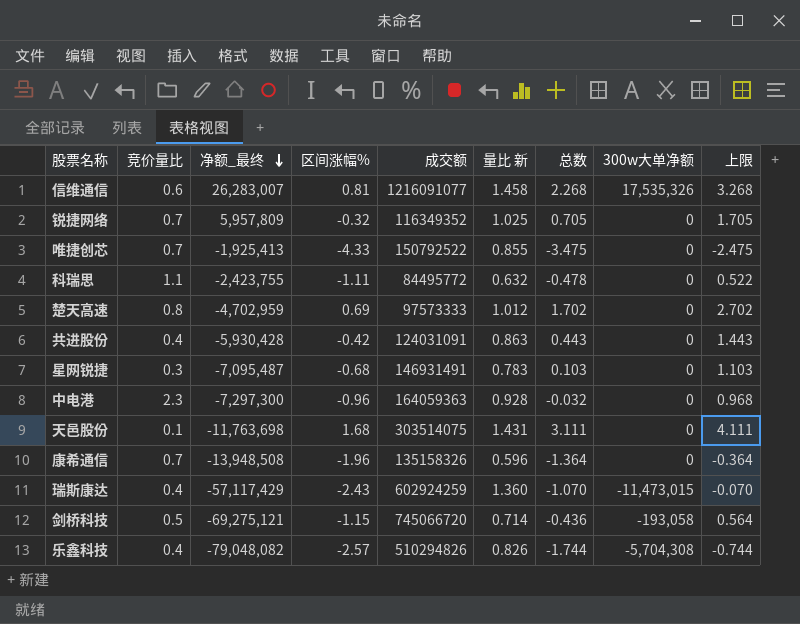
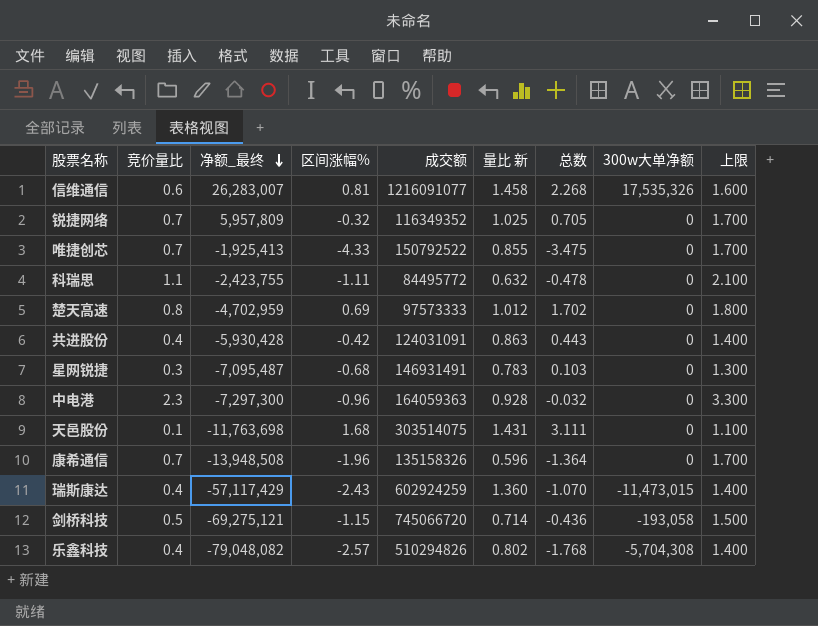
column 上限 | formula: [总数] + 1 -> [竞价量比] + 1
乐鑫科技 | 量比 新: 0.826 -> 0.802
乐鑫科技 | 总数: -1.744 -> -1.768

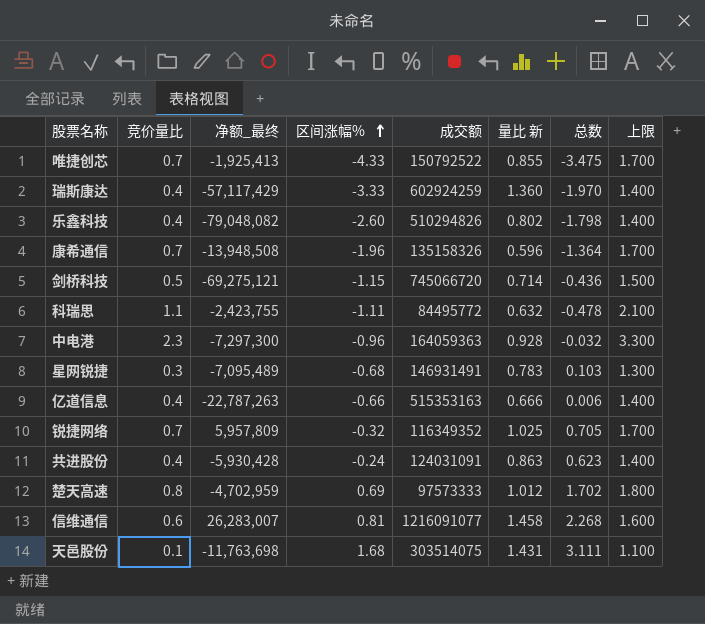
row order: 净额_最终 descending -> 区间涨幅% ascending
column 300w大单净额 | position: 8 -> none
瑞斯康达 | 区间涨幅%: -2.43 -> -3.33
瑞斯康达 | 总数: -1.070 -> -1.970
乐鑫科技 | 区间涨幅%: -2.57 -> -2.60
乐鑫科技 | 总数: -1.768 -> -1.798
星网锐捷 | 净额_最终: -7,095,487 -> -7,095,489
row 亿道信息: none -> 0.4 | -22,787,263 | -0.66 | 515353163 | 0.666 | 0.006 | 1.400
共进股份 | 区间涨幅%: -0.42 -> -0.24
共进股份 | 总数: 0.443 -> 0.623

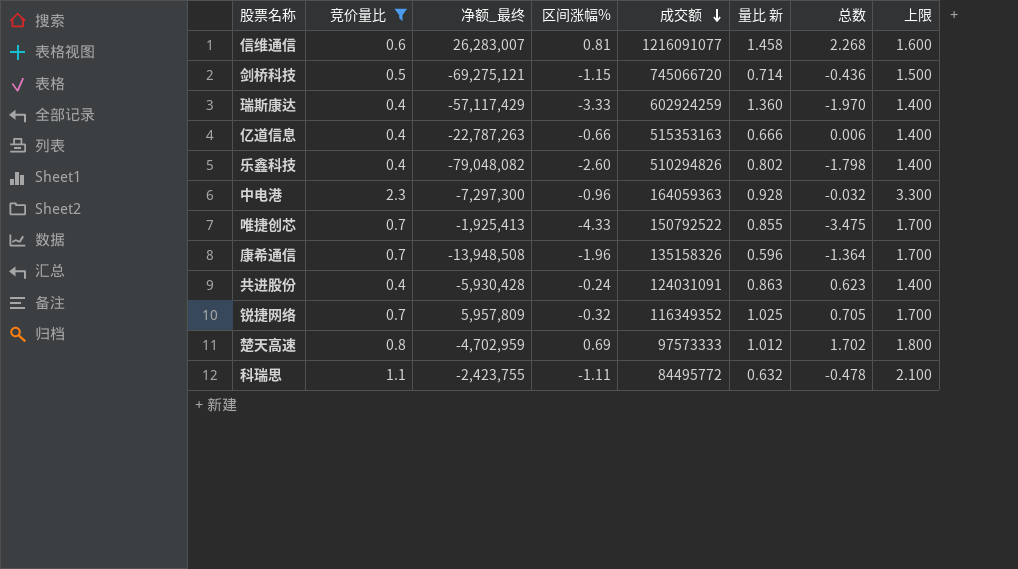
filter: none -> 竞价量比 >= 0.4
row order: 区间涨幅% ascending -> 成交额 descending

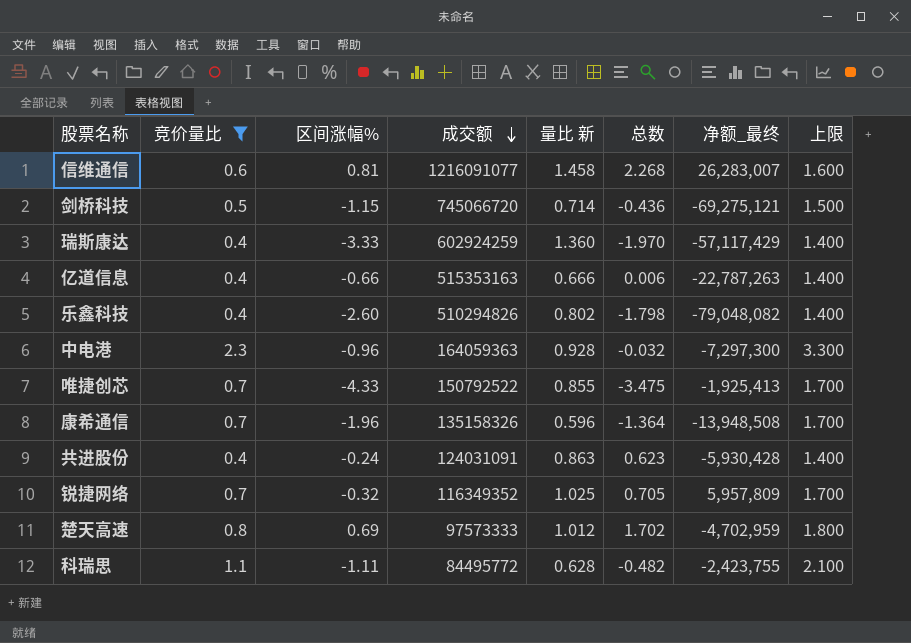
column 净额_最终 | position: 3 -> 7
科瑞思 | 量比 新: 0.632 -> 0.628
科瑞思 | 总数: -0.478 -> -0.482

